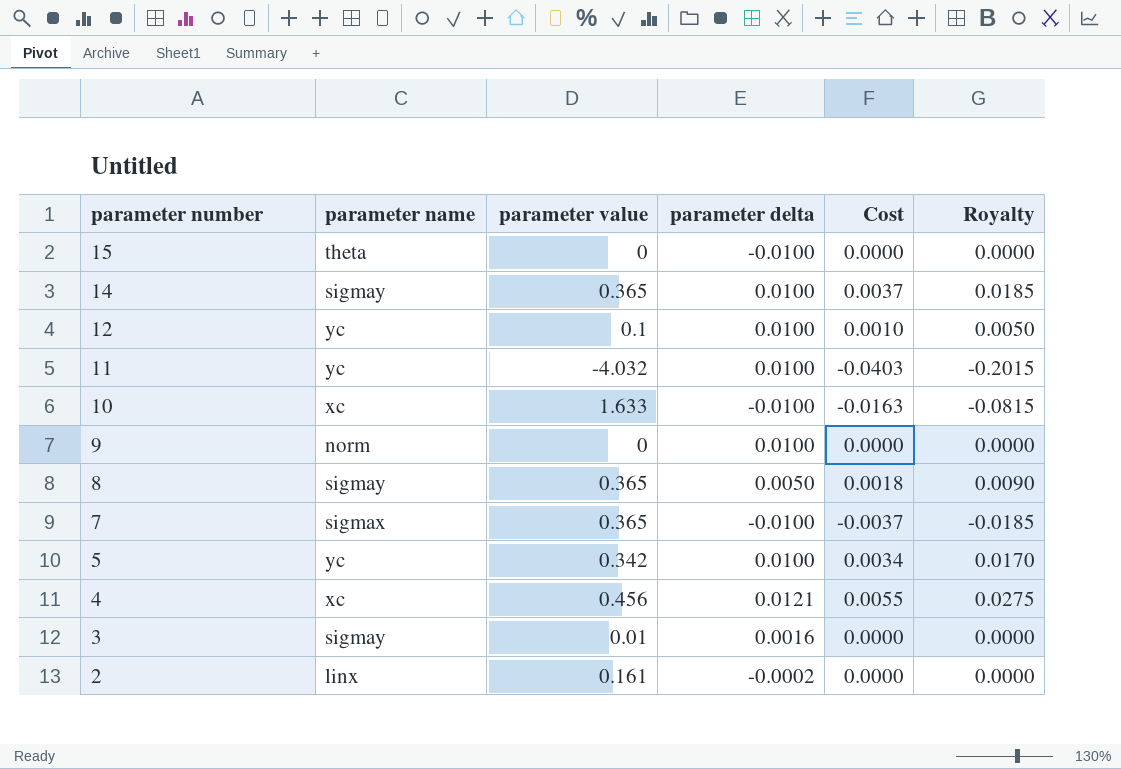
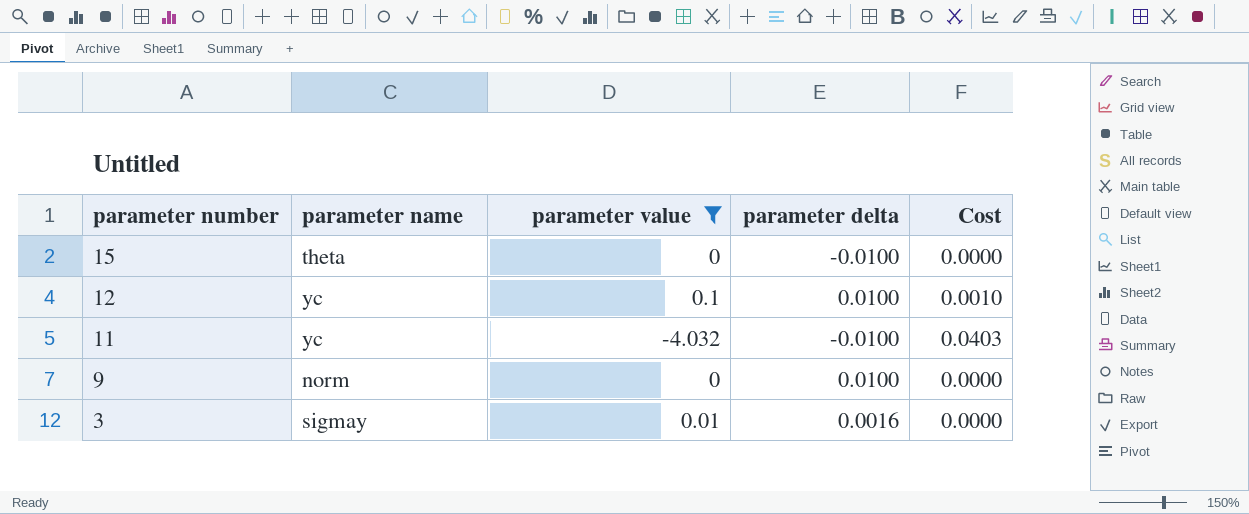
filter: none -> parameter value <= 0.1
column Royalty | formula: [Cost] * 5 -> none
11 | parameter delta: 0.0100 -> -0.0100
11 | Cost: -0.0403 -> 0.0403

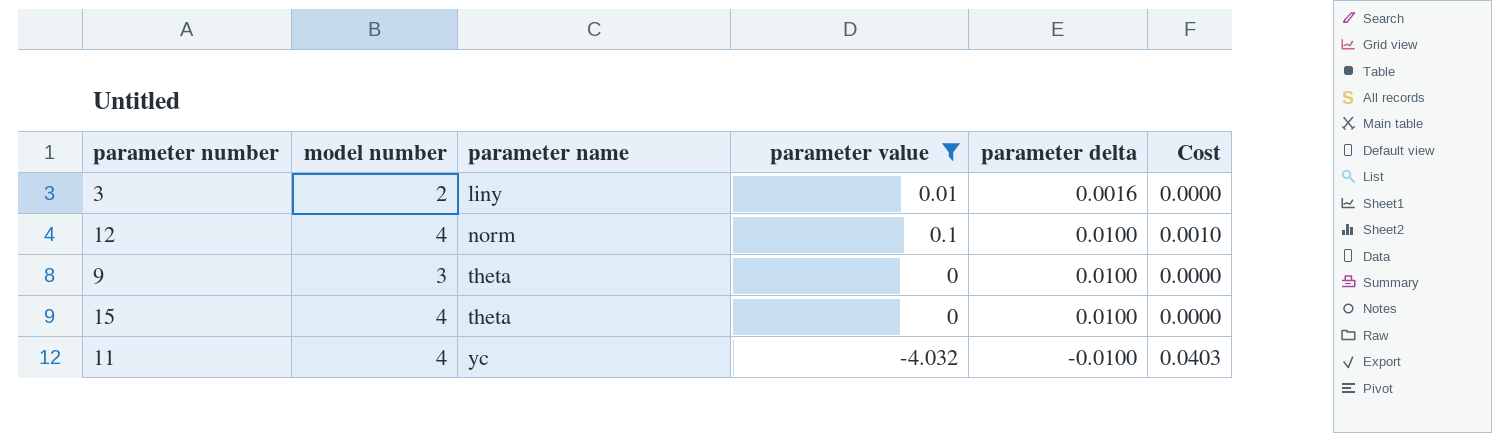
row order: parameter number descending -> parameter name ascending
column model number | position: none -> 2
3 | parameter name: sigmay -> liny
12 | parameter name: yc -> norm
9 | parameter name: norm -> theta
15 | parameter delta: -0.0100 -> 0.0100

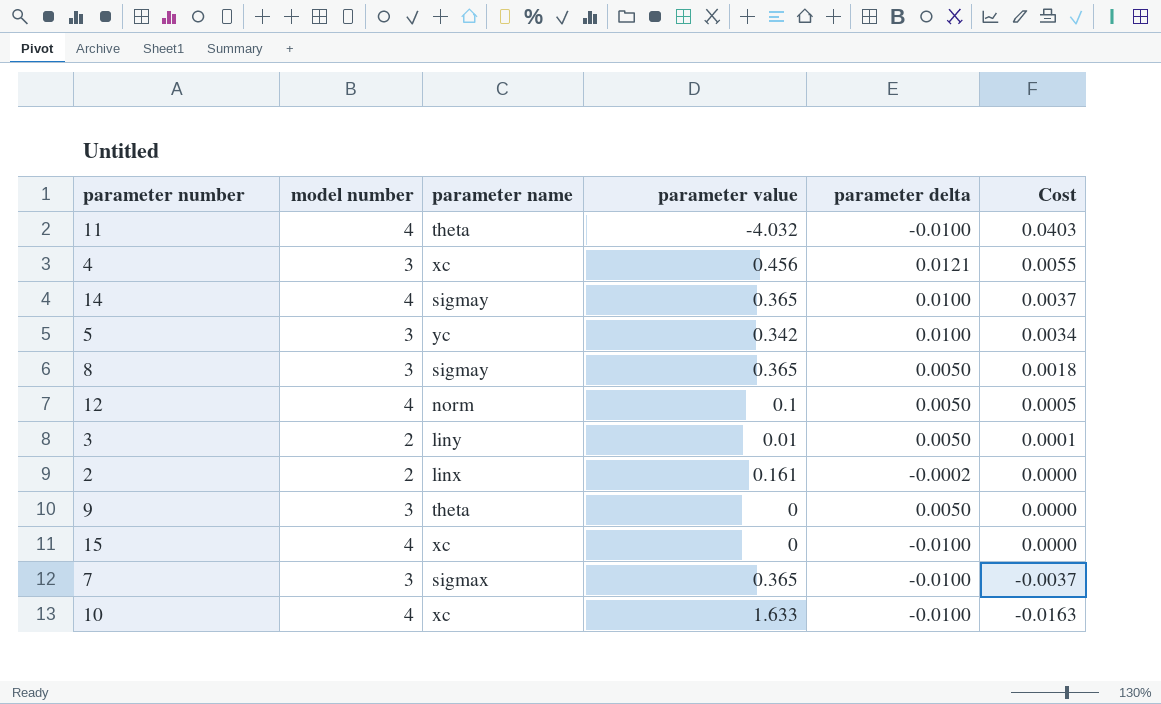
filter: parameter value <= 0.1 -> none
row order: parameter name ascending -> Cost descending
11 | parameter name: yc -> theta
12 | parameter delta: 0.0100 -> 0.0050
12 | Cost: 0.0010 -> 0.0005
3 | parameter delta: 0.0016 -> 0.0050
3 | Cost: 0.0000 -> 0.0001
9 | parameter delta: 0.0100 -> 0.0050
15 | parameter name: theta -> xc
15 | parameter delta: 0.0100 -> -0.0100

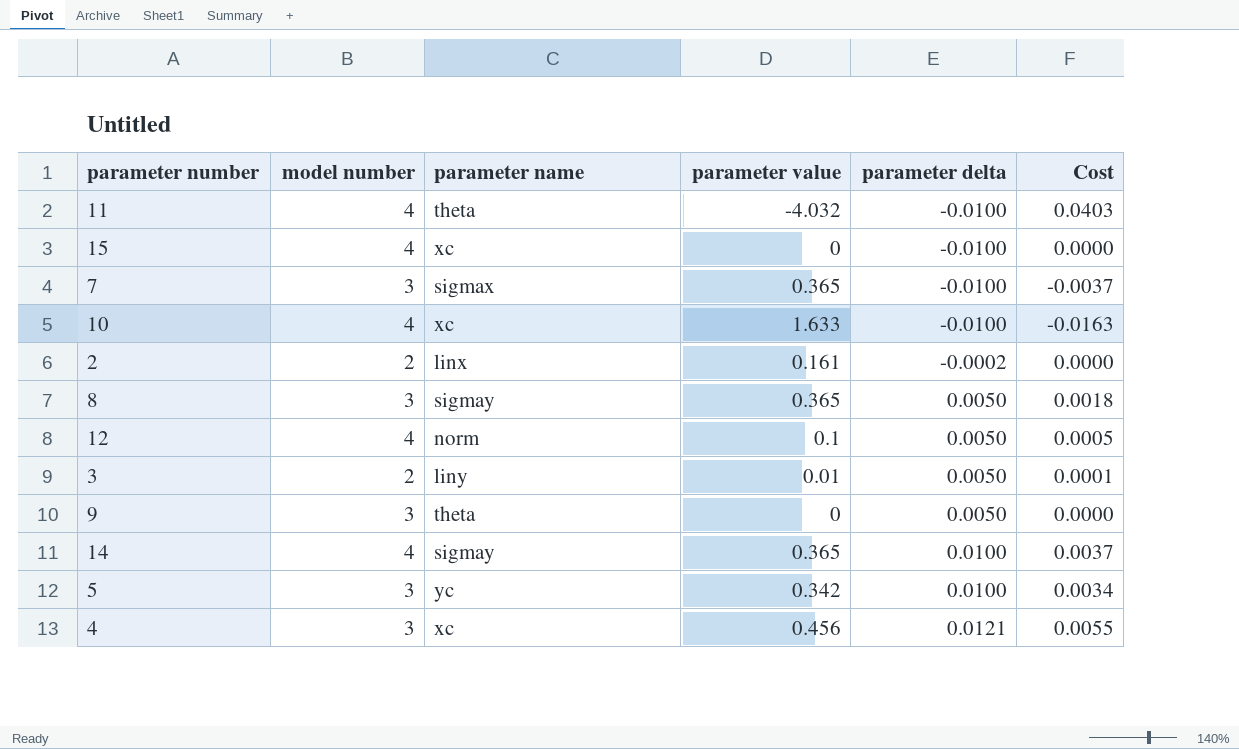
row order: Cost descending -> parameter delta ascending

